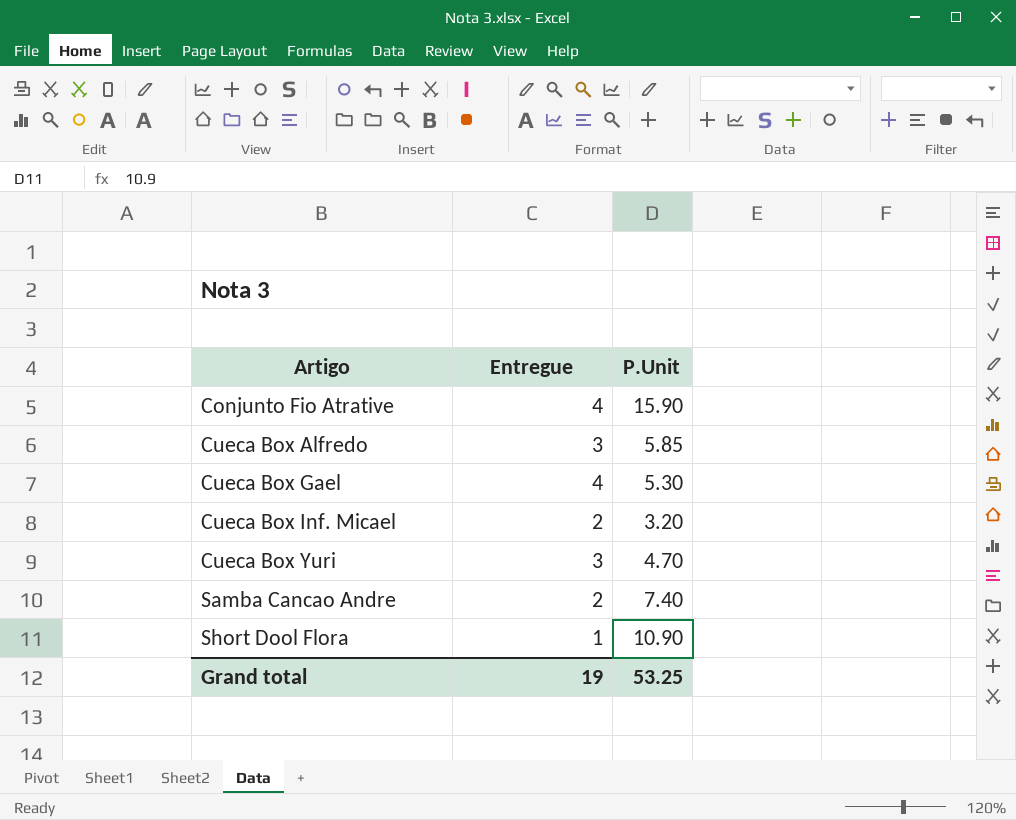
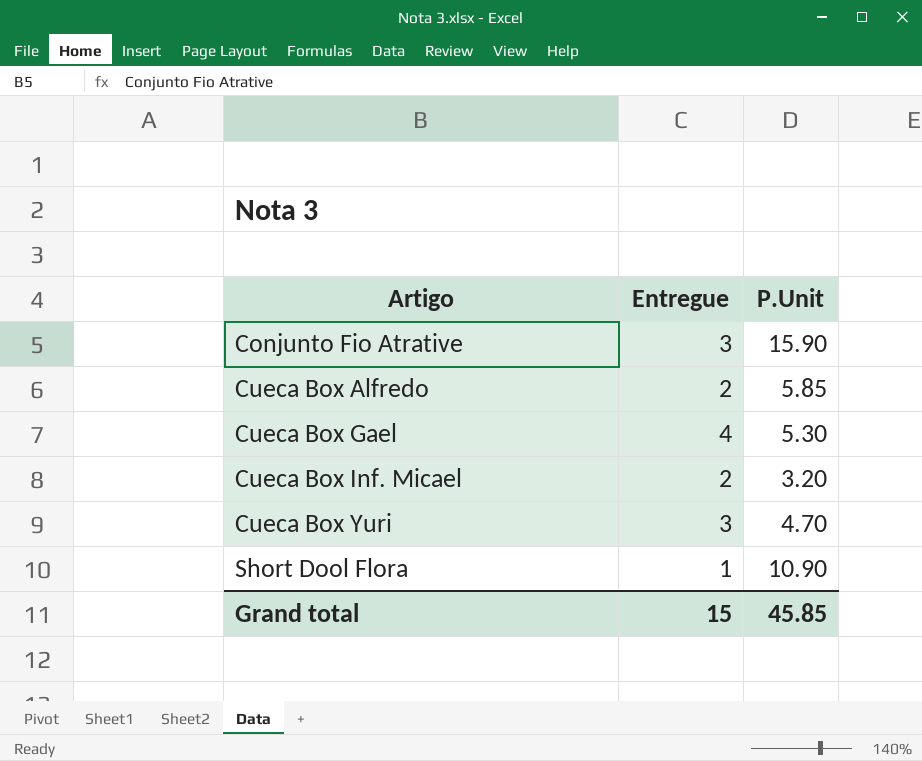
row Samba Cancao Andre: 2 | 7.40 -> none
Conjunto Fio Atrative | Entregue: 4 -> 3
Cueca Box Alfredo | Entregue: 3 -> 2
Grand total | Entregue: 19 -> 15
Grand total | P.Unit: 53.25 -> 45.85

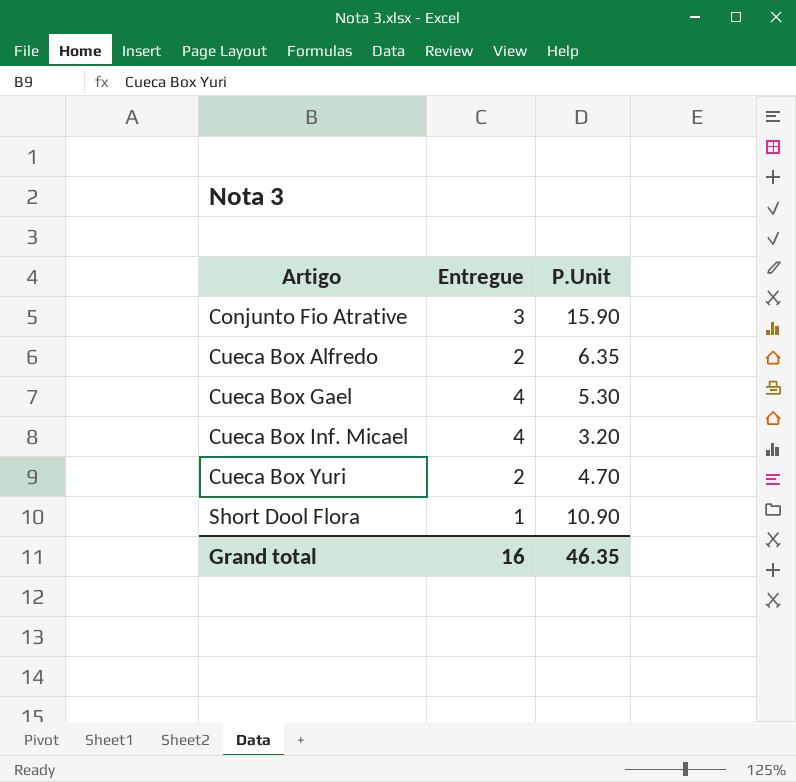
Cueca Box Alfredo | P.Unit: 5.85 -> 6.35
Cueca Box Inf. Micael | Entregue: 2 -> 4
Cueca Box Yuri | Entregue: 3 -> 2
Grand total | Entregue: 15 -> 16
Grand total | P.Unit: 45.85 -> 46.35

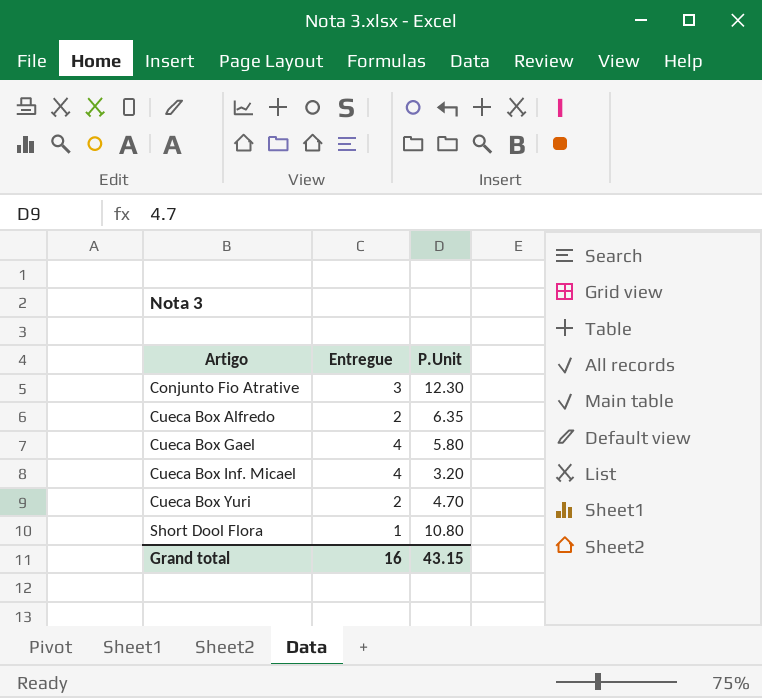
Conjunto Fio Atrative | P.Unit: 15.90 -> 12.30
Cueca Box Gael | P.Unit: 5.30 -> 5.80
Short Dool Flora | P.Unit: 10.90 -> 10.80
Grand total | P.Unit: 46.35 -> 43.15

